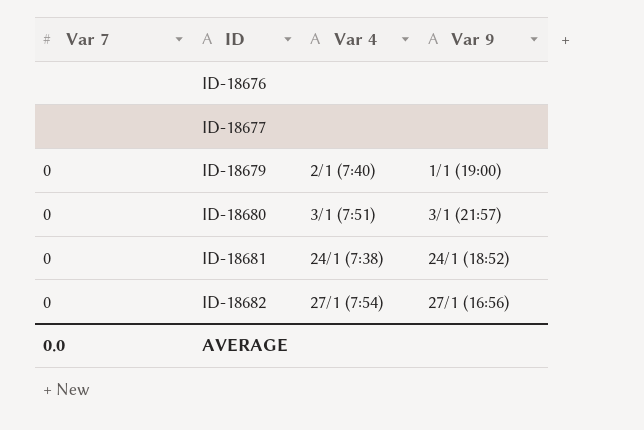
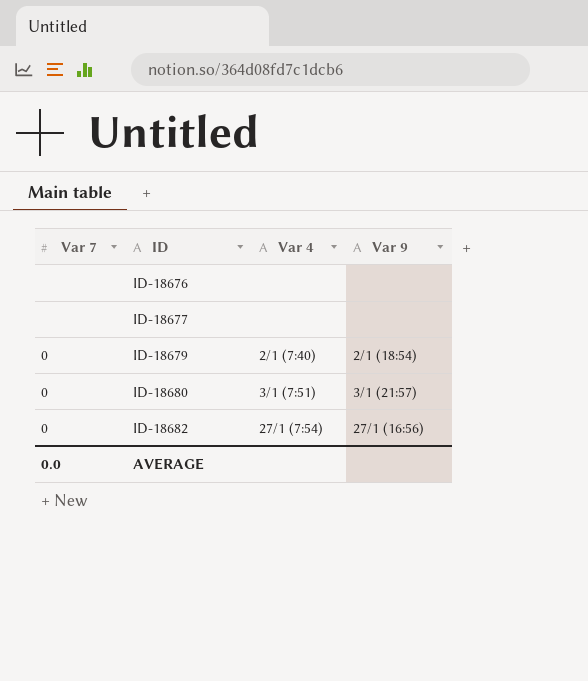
row ID-18681: 0 | 24/1 (7:38) | 24/1 (18:52) -> none
ID-18679 | Var 9: 1/1 (19:00) -> 2/1 (18:54)

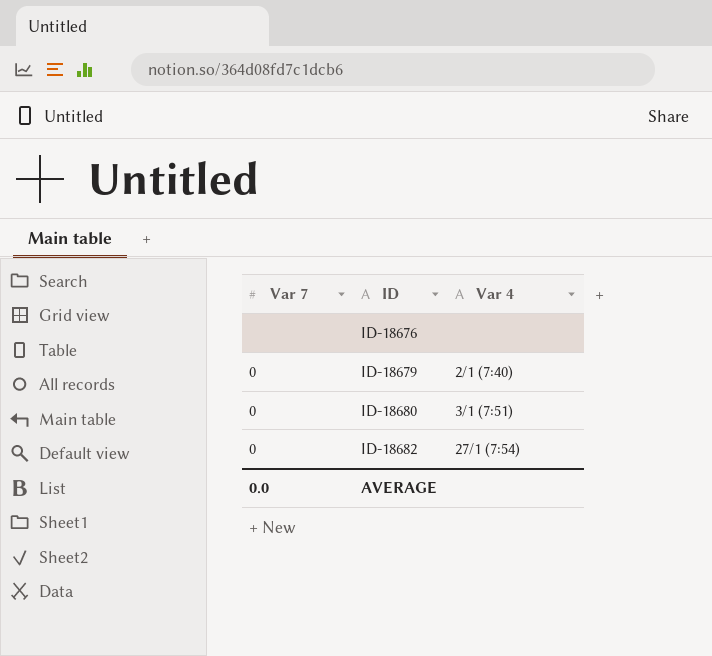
column Var 9 | position: 4 -> none
row ID-18677: none | none | none -> none

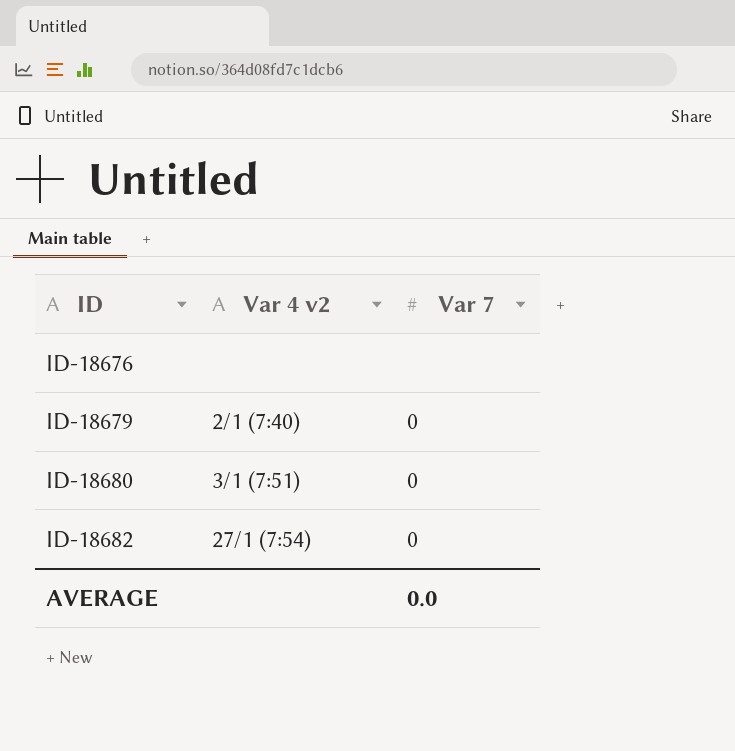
column name: Var 4 -> Var 4 v2
column Var 7 | position: 1 -> 3

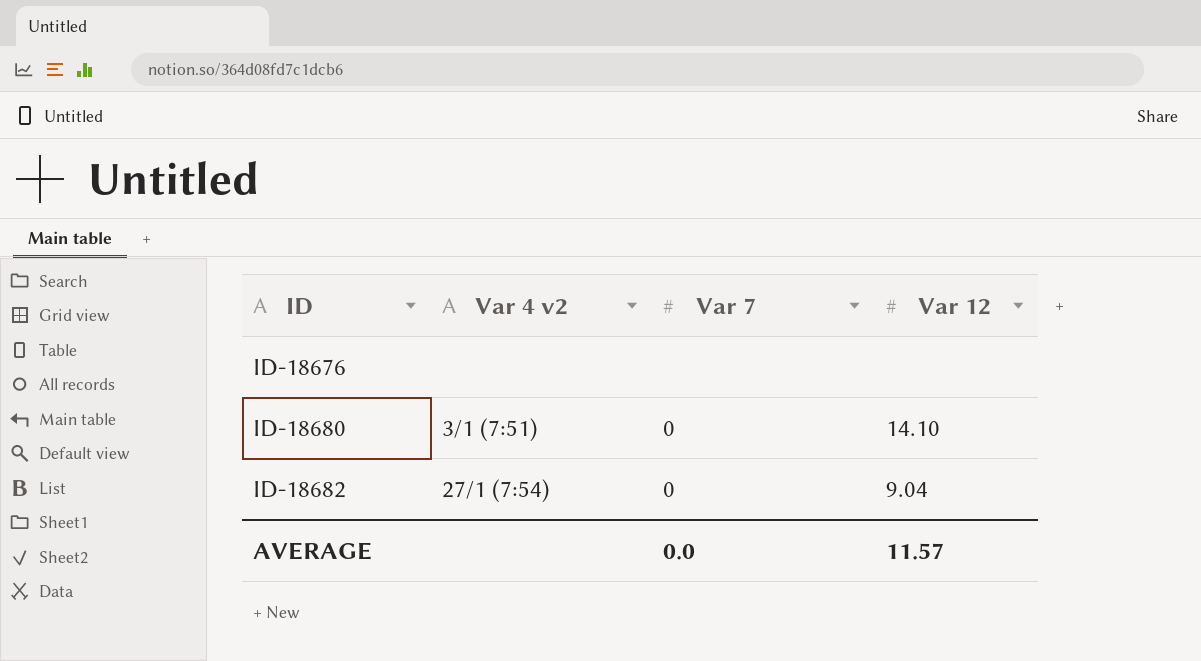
column Var 12 | position: none -> 4
row ID-18679: 2/1 (7:40) | 0 -> none

